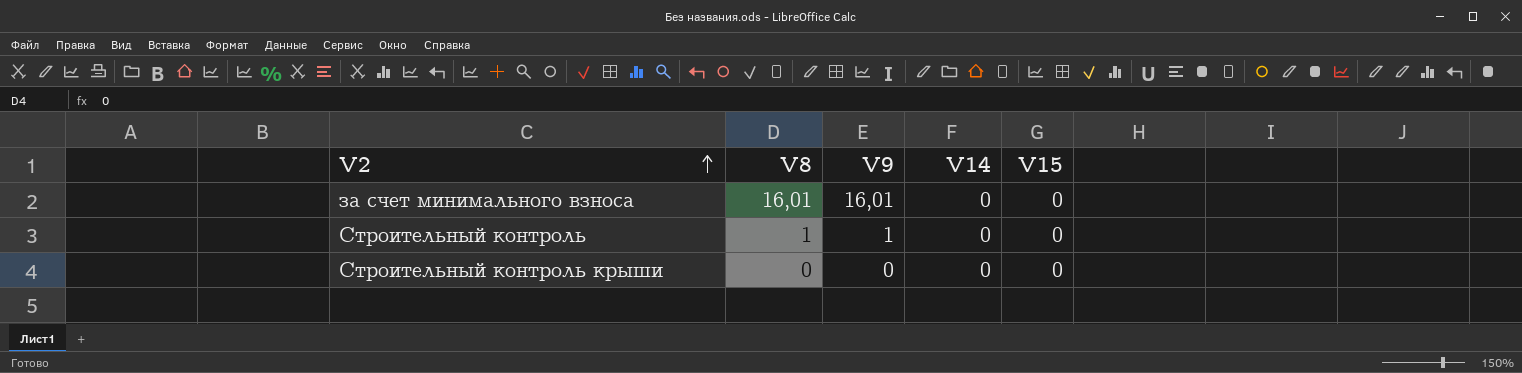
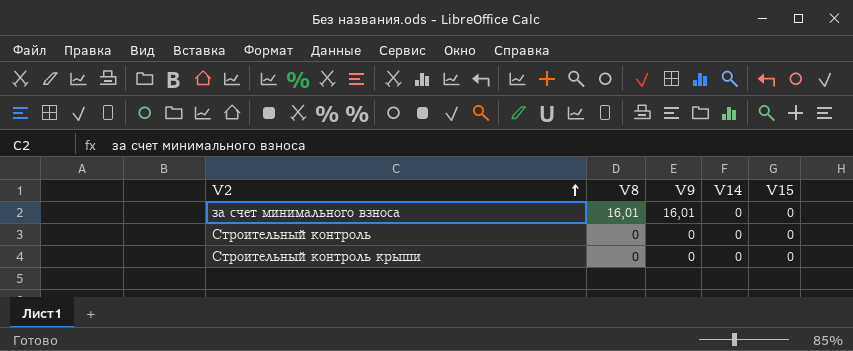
Строительный контроль | V8: 1 -> 0
Строительный контроль | V9: 1 -> 0

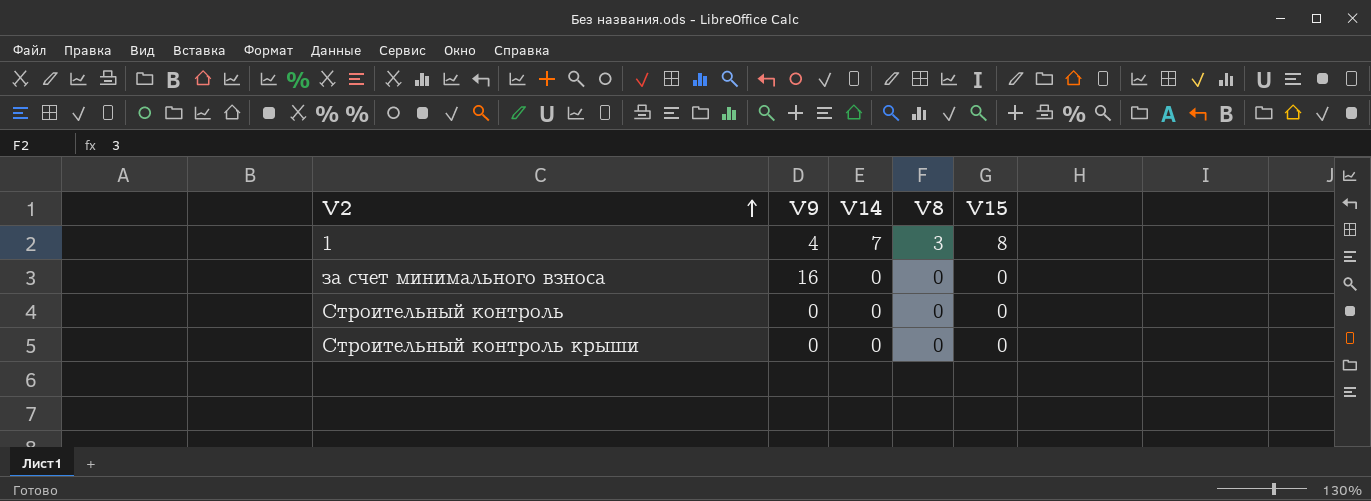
column V8 | position: 2 -> 4
row 1: none -> 4 | 7 | 3 | 8
за счет минимального взноса | V9: 16,01 -> 16
за счет минимального взноса | V8: 16,01 -> 0

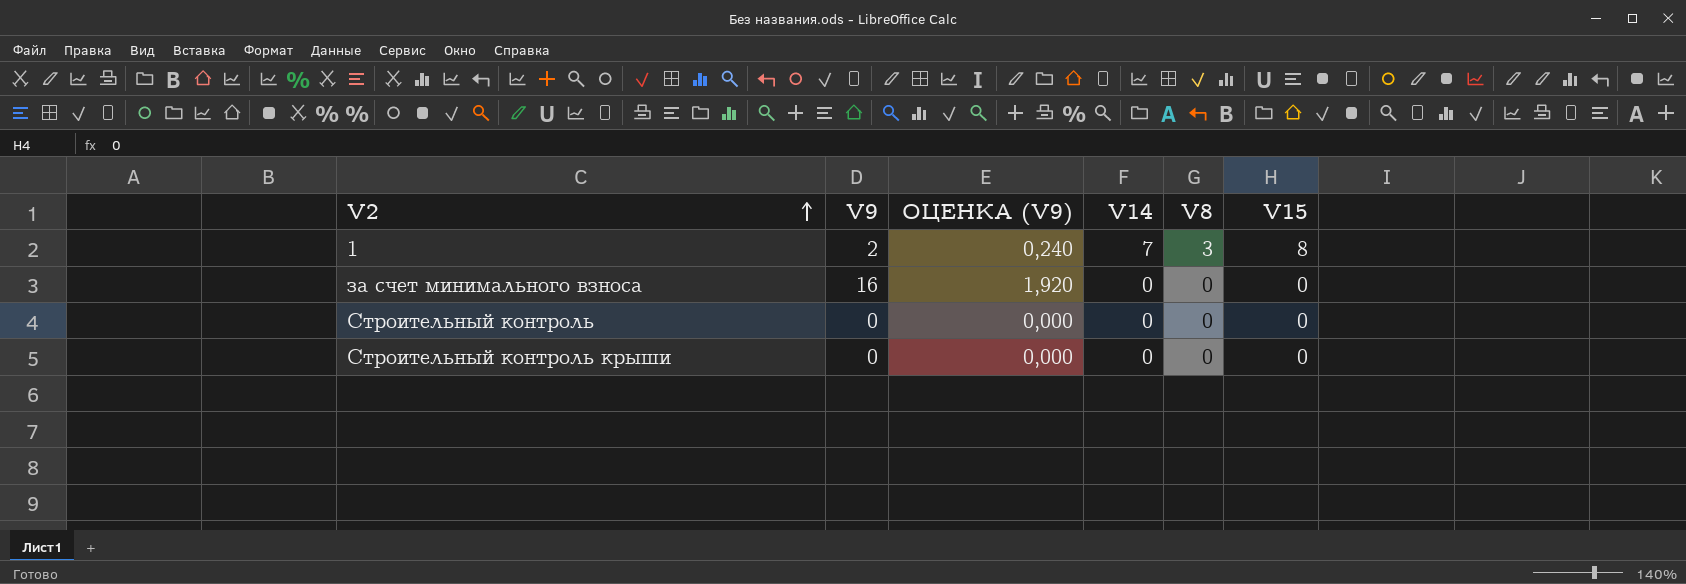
column ОЦЕНКА (V9) | formula: none -> [V9] * 0,12
1 | V9: 4 -> 2

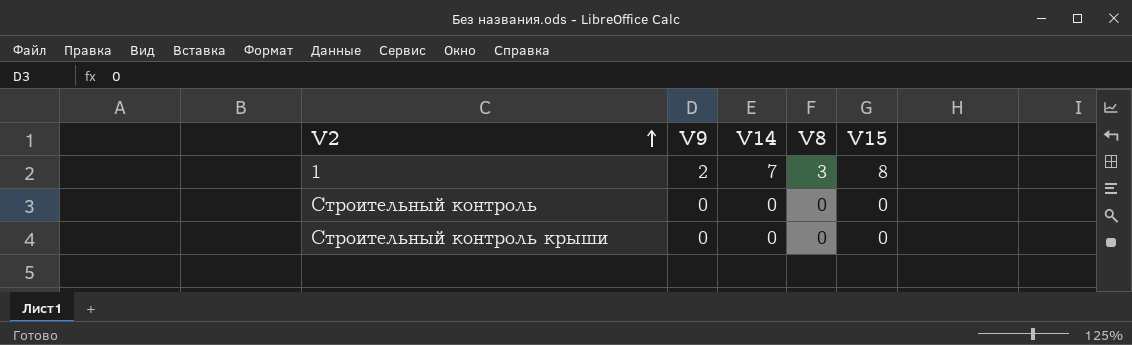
column ОЦЕНКА (V9) | formula: [V9] * 0,12 -> none
row за счет минимального взноса: 16 | 1,920 | 0 | 0 | 0 -> none

